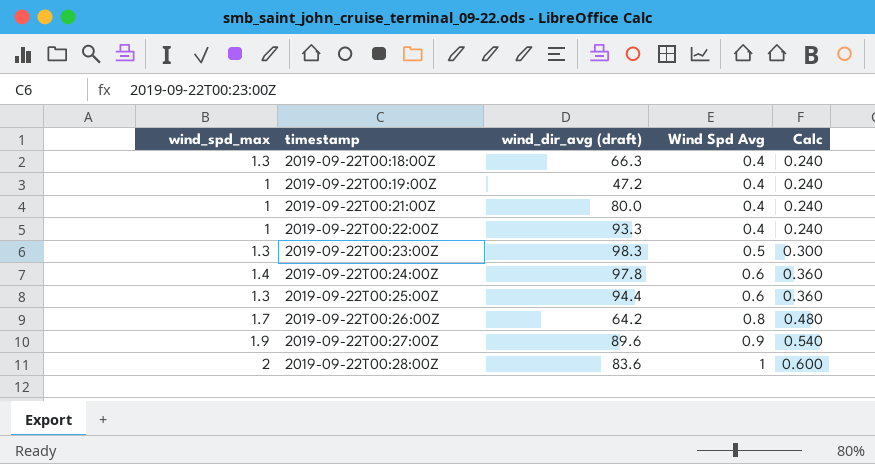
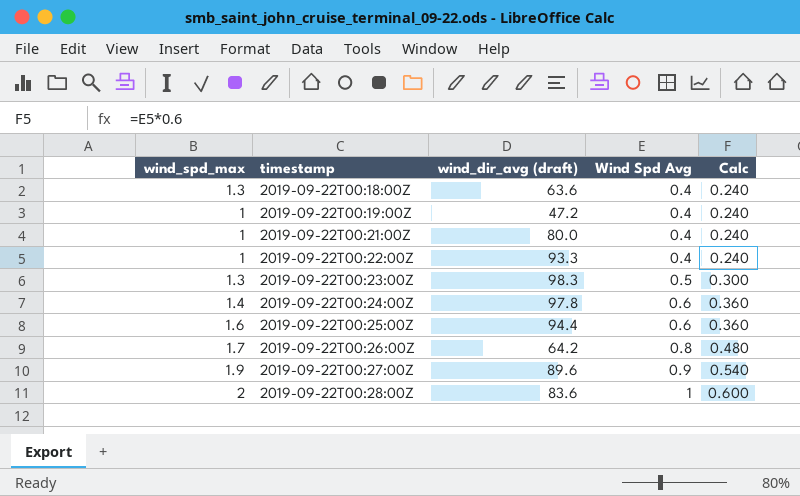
2019-09-22T00:18:00Z | wind_dir_avg (draft): 66.3 -> 63.6
2019-09-22T00:25:00Z | wind_spd_max: 1.3 -> 1.6

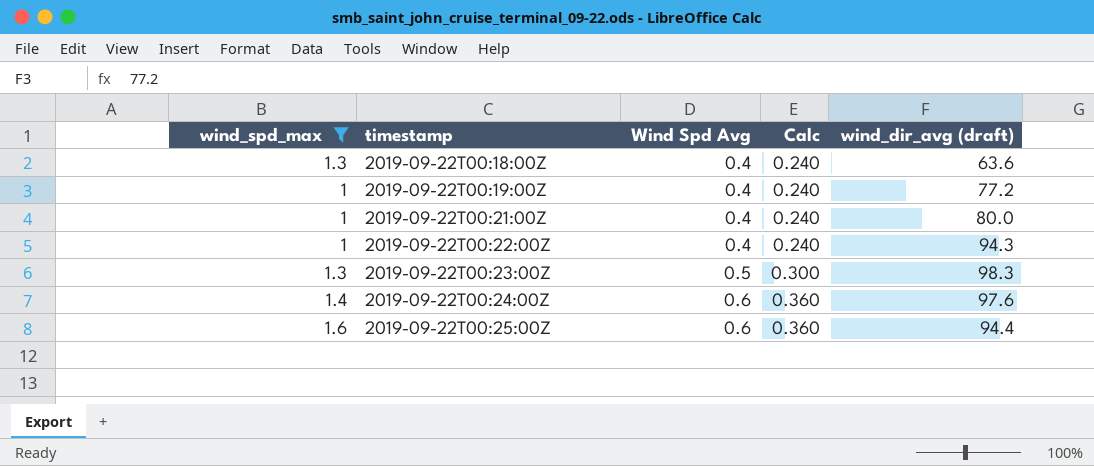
filter: none -> wind_spd_max <= 1.6
column wind_dir_avg (draft) | position: 3 -> 5
2019-09-22T00:19:00Z | wind_dir_avg (draft): 47.2 -> 77.2
2019-09-22T00:22:00Z | wind_dir_avg (draft): 93.3 -> 94.3
2019-09-22T00:24:00Z | wind_dir_avg (draft): 97.8 -> 97.6

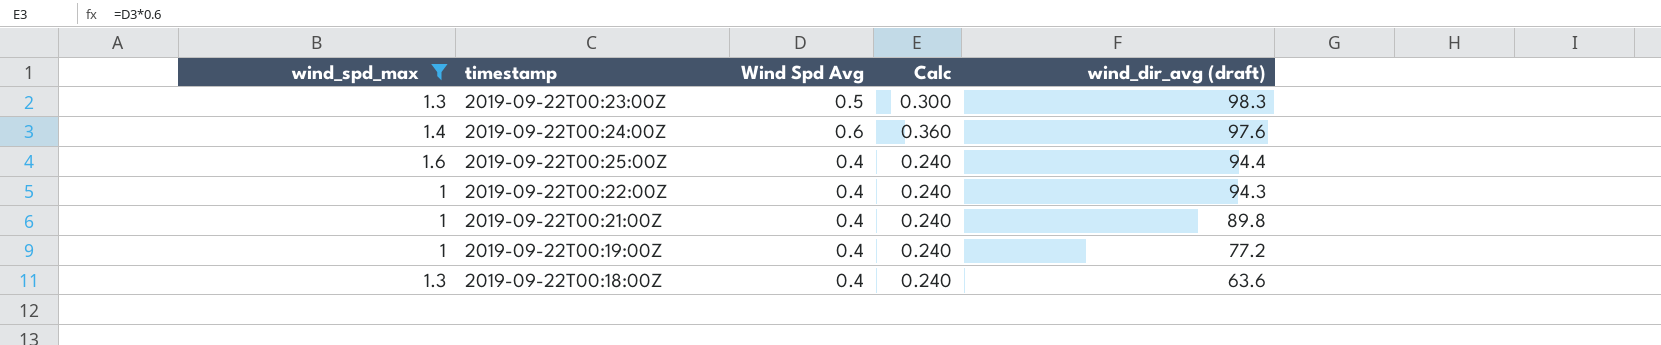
row order: timestamp ascending -> wind_dir_avg (draft) descending
2019-09-22T00:25:00Z | Wind Spd Avg: 0.6 -> 0.4
2019-09-22T00:25:00Z | Calc: 0.360 -> 0.240
2019-09-22T00:21:00Z | wind_dir_avg (draft): 80.0 -> 89.8

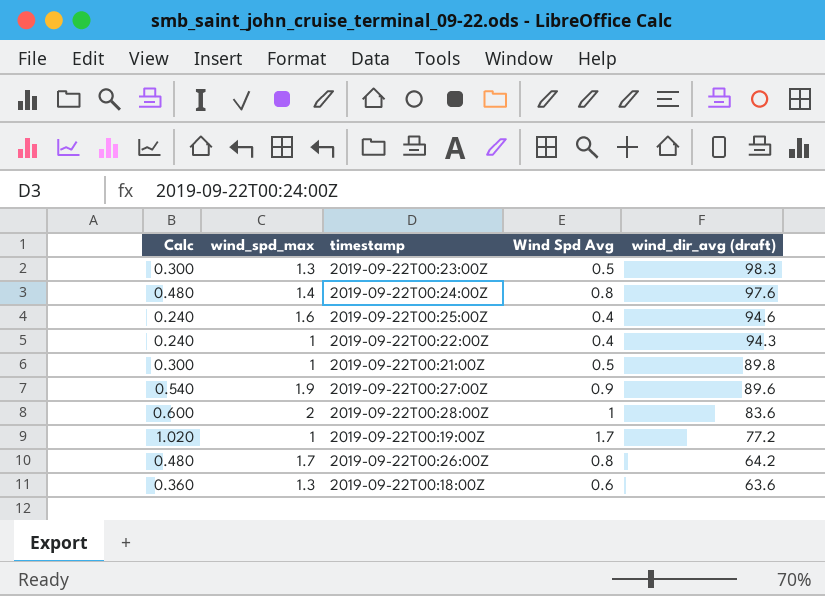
filter: wind_spd_max <= 1.6 -> none
column Calc | position: 4 -> 1
2019-09-22T00:24:00Z | Calc: 0.360 -> 0.480
2019-09-22T00:24:00Z | Wind Spd Avg: 0.6 -> 0.8
2019-09-22T00:25:00Z | wind_dir_avg (draft): 94.4 -> 94.6
2019-09-22T00:21:00Z | Calc: 0.240 -> 0.300
2019-09-22T00:21:00Z | Wind Spd Avg: 0.4 -> 0.5
2019-09-22T00:19:00Z | Calc: 0.240 -> 1.020
2019-09-22T00:19:00Z | Wind Spd Avg: 0.4 -> 1.7
2019-09-22T00:18:00Z | Calc: 0.240 -> 0.360
2019-09-22T00:18:00Z | Wind Spd Avg: 0.4 -> 0.6

